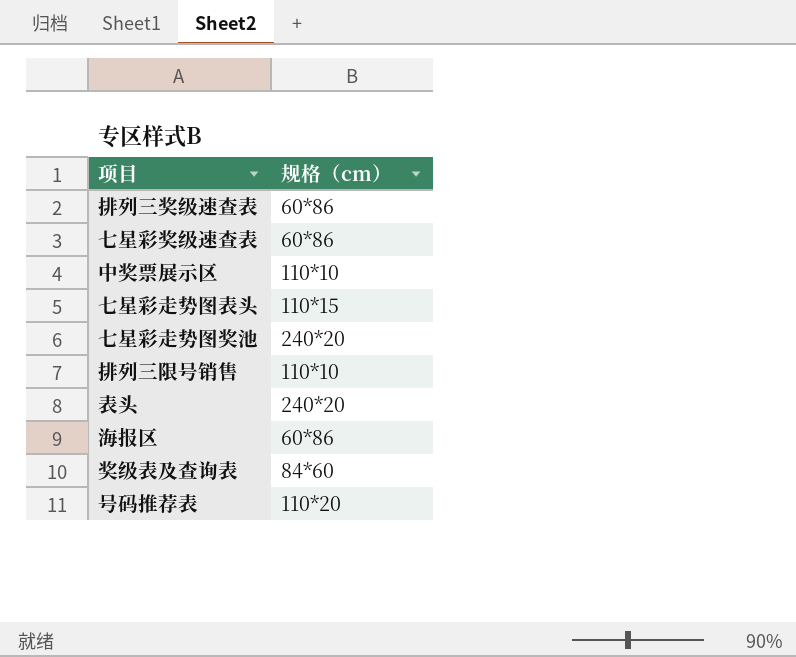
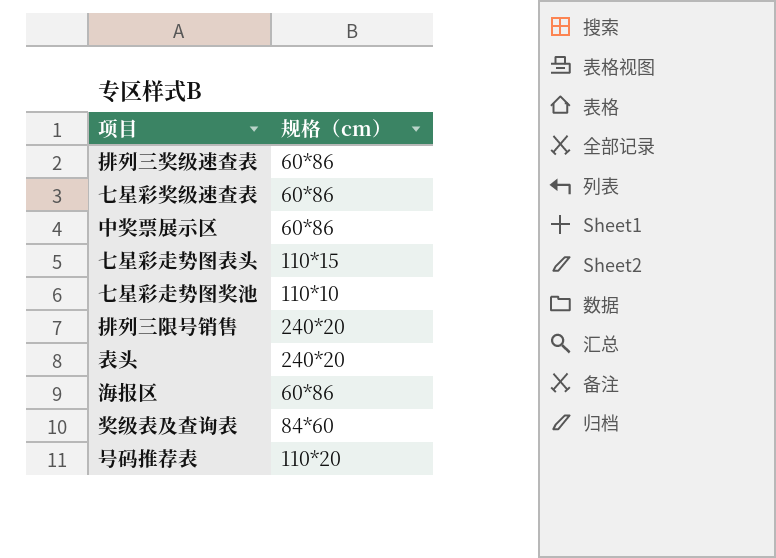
中奖票展示区 | 规格（cm）: 110*10 -> 60*86
七星彩走势图奖池 | 规格（cm）: 240*20 -> 110*10
排列三限号销售 | 规格（cm）: 110*10 -> 240*20

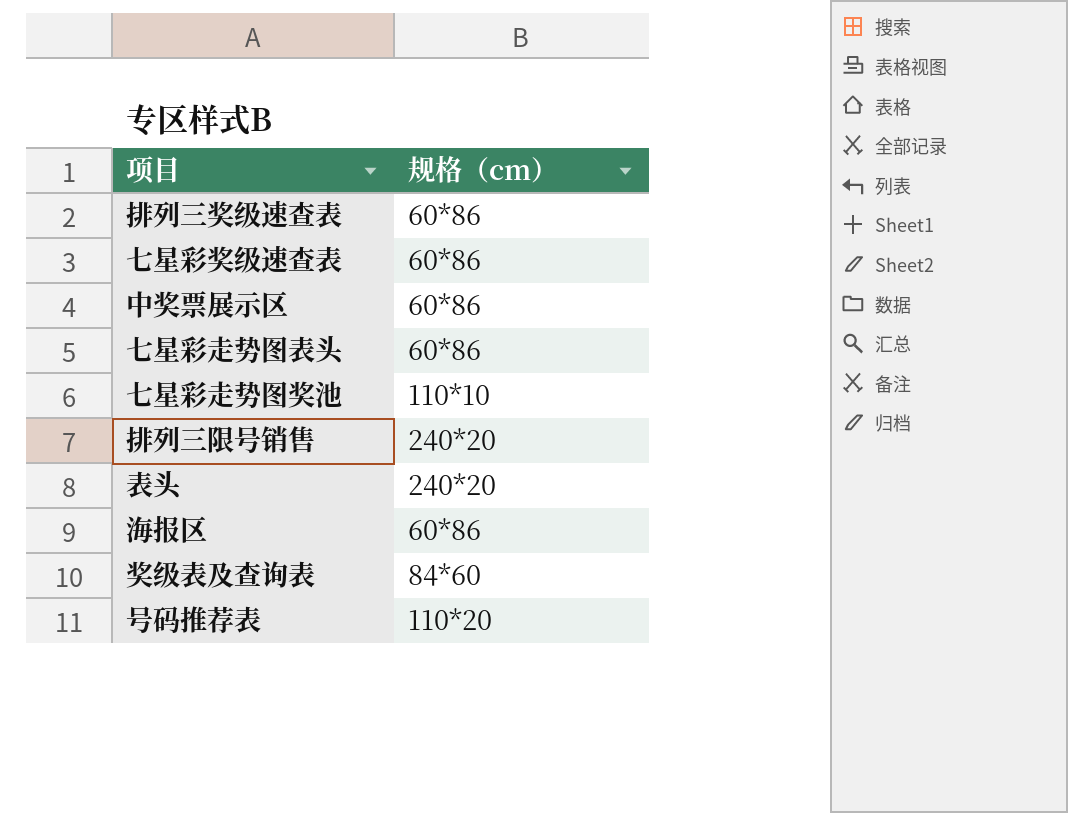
七星彩走势图表头 | 规格（cm）: 110*15 -> 60*86

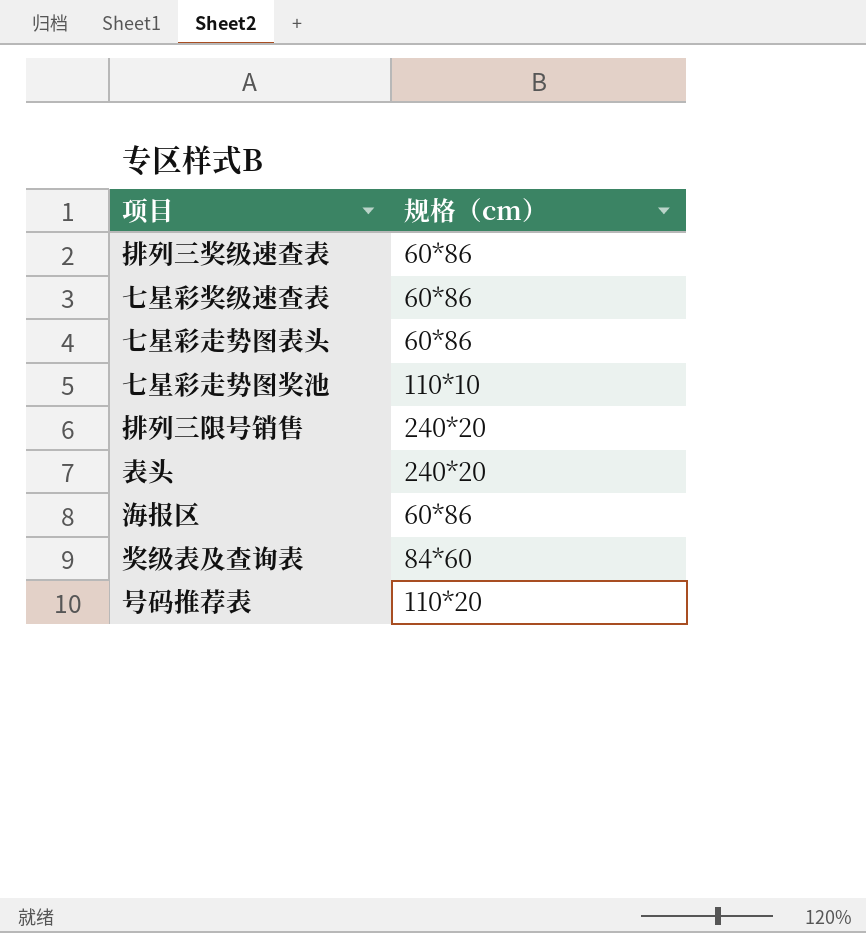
row 中奖票展示区: 60*86 -> none

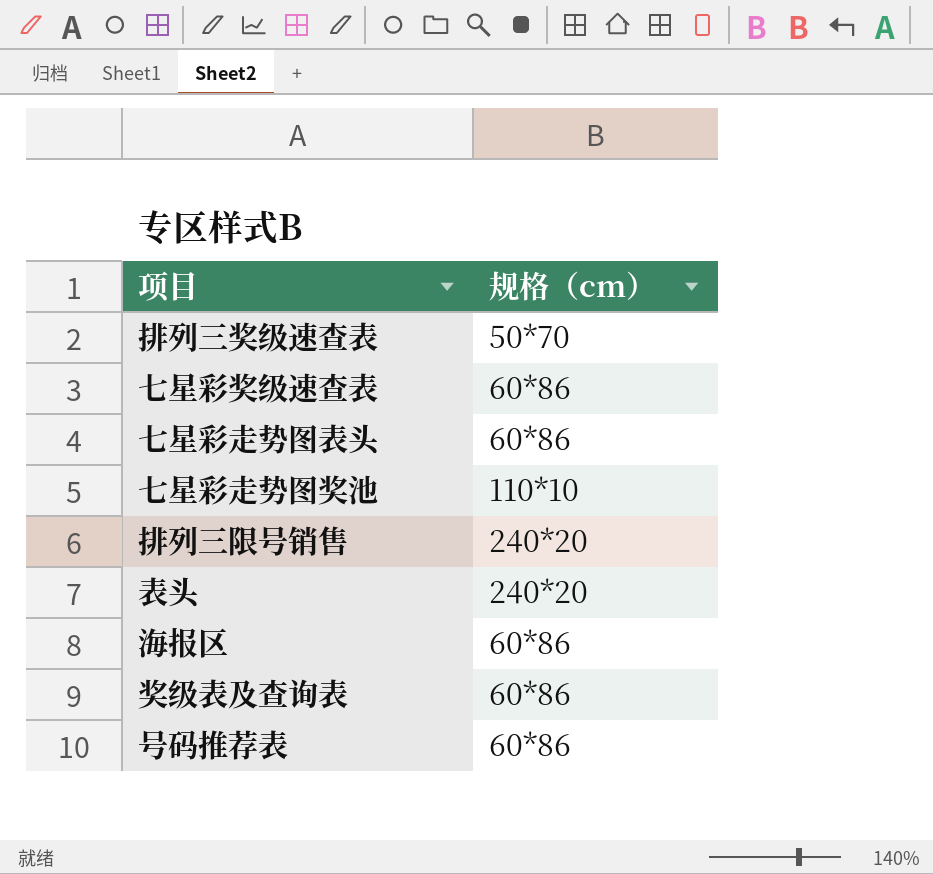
排列三奖级速查表 | 规格（cm）: 60*86 -> 50*70
奖级表及查询表 | 规格（cm）: 84*60 -> 60*86
号码推荐表 | 规格（cm）: 110*20 -> 60*86

